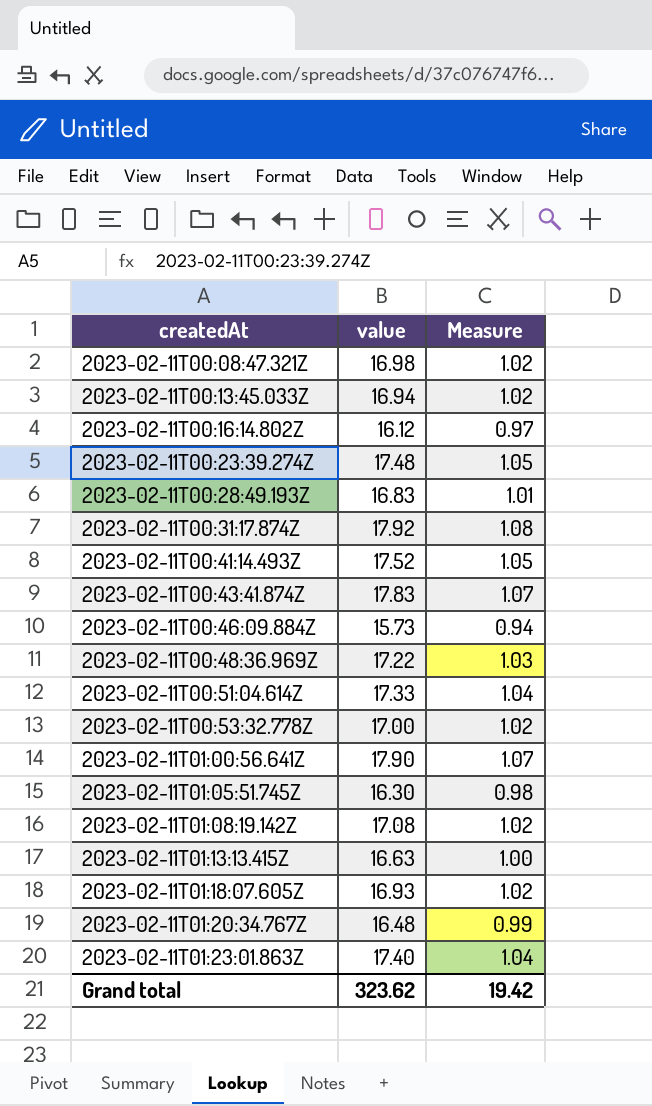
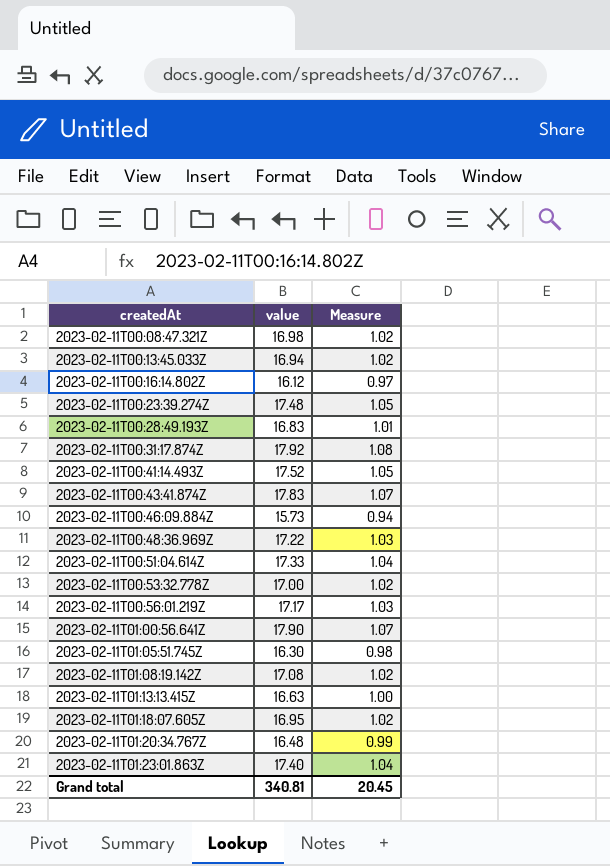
row 2023-02-11T00:56:01.219Z: none -> 17.17 | 1.03
2023-02-11T01:18:07.605Z | value: 16.93 -> 16.95
Grand total | value: 323.62 -> 340.81
Grand total | Measure: 19.42 -> 20.45

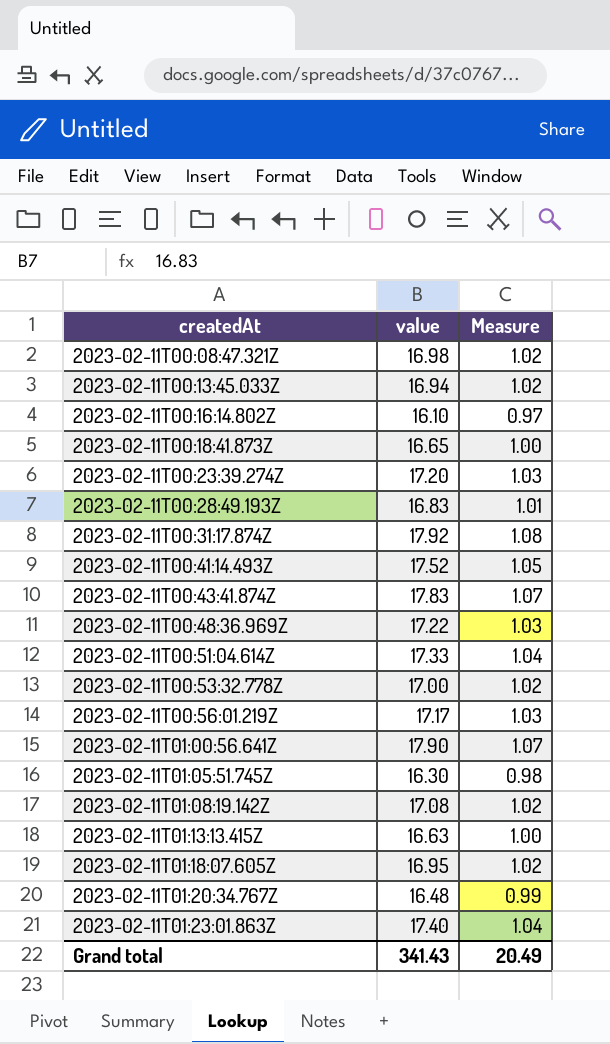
row 2023-02-11T00:46:09.884Z: 15.73 | 0.94 -> none
2023-02-11T00:16:14.802Z | value: 16.12 -> 16.10
row 2023-02-11T00:18:41.873Z: none -> 16.65 | 1.00
2023-02-11T00:23:39.274Z | value: 17.48 -> 17.20
2023-02-11T00:23:39.274Z | Measure: 1.05 -> 1.03
Grand total | value: 340.81 -> 341.43
Grand total | Measure: 20.45 -> 20.49

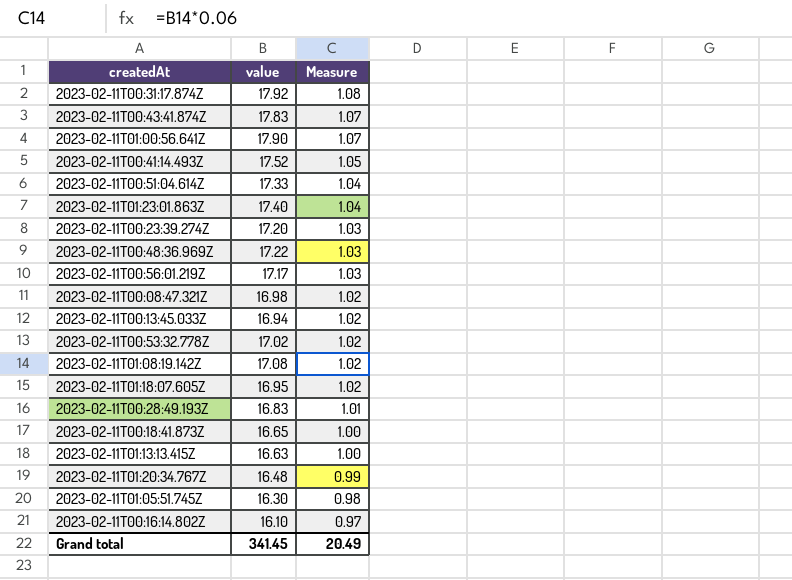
row order: createdAt ascending -> Measure descending
2023-02-11T00:53:32.778Z | value: 17.00 -> 17.02
Grand total | value: 341.43 -> 341.45

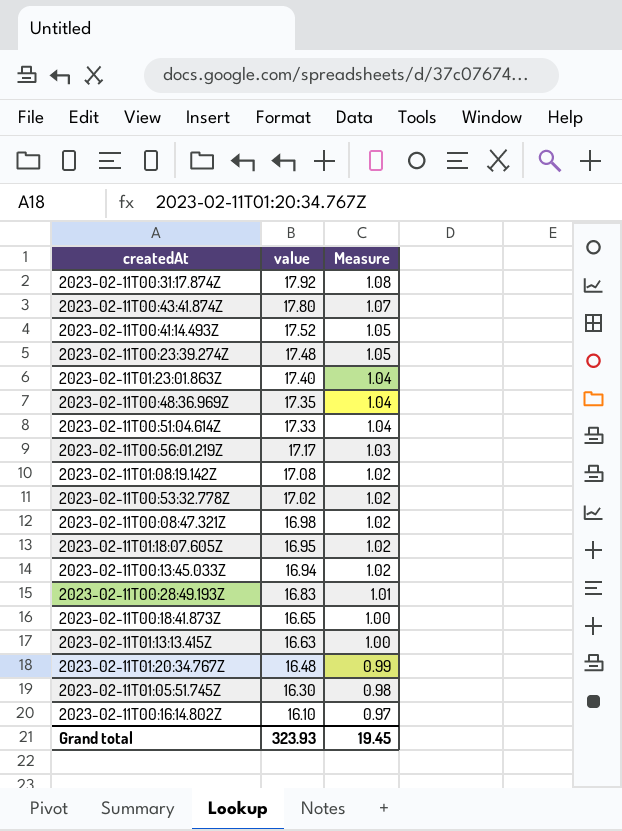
row order: Measure descending -> value descending
row 2023-02-11T01:00:56.641Z: 17.90 | 1.07 -> none
2023-02-11T00:43:41.874Z | value: 17.83 -> 17.80
2023-02-11T00:23:39.274Z | value: 17.20 -> 17.48
2023-02-11T00:23:39.274Z | Measure: 1.03 -> 1.05
2023-02-11T00:48:36.969Z | value: 17.22 -> 17.35
2023-02-11T00:48:36.969Z | Measure: 1.03 -> 1.04
Grand total | value: 341.45 -> 323.93
Grand total | Measure: 20.49 -> 19.45

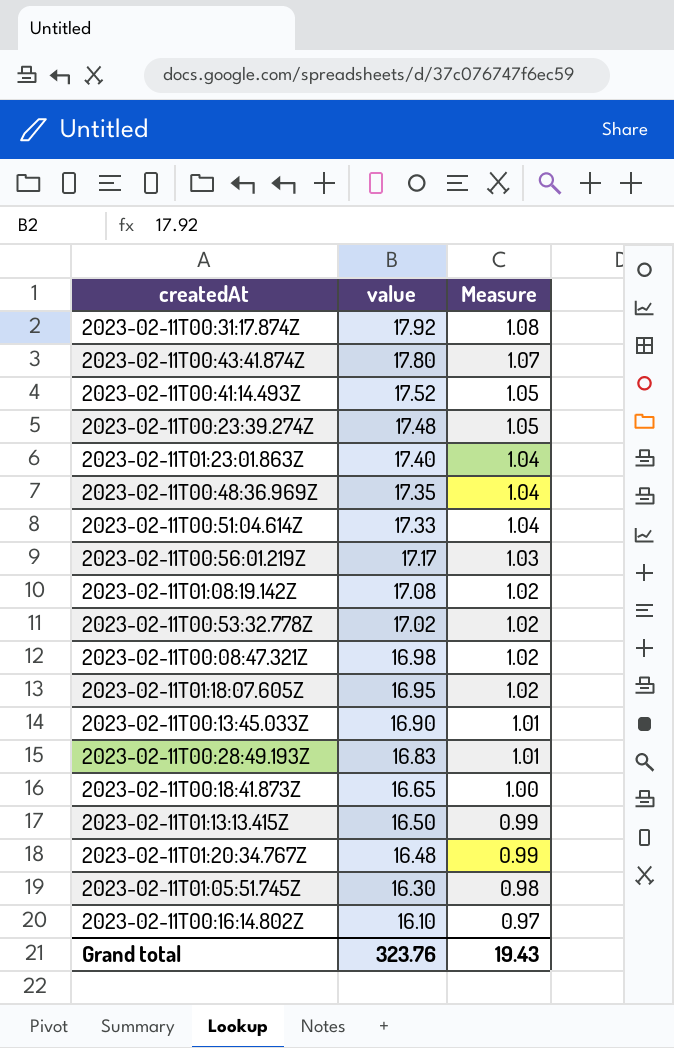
2023-02-11T00:13:45.033Z | value: 16.94 -> 16.90
2023-02-11T00:13:45.033Z | Measure: 1.02 -> 1.01
2023-02-11T01:13:13.415Z | value: 16.63 -> 16.50
2023-02-11T01:13:13.415Z | Measure: 1.00 -> 0.99
Grand total | value: 323.93 -> 323.76
Grand total | Measure: 19.45 -> 19.43

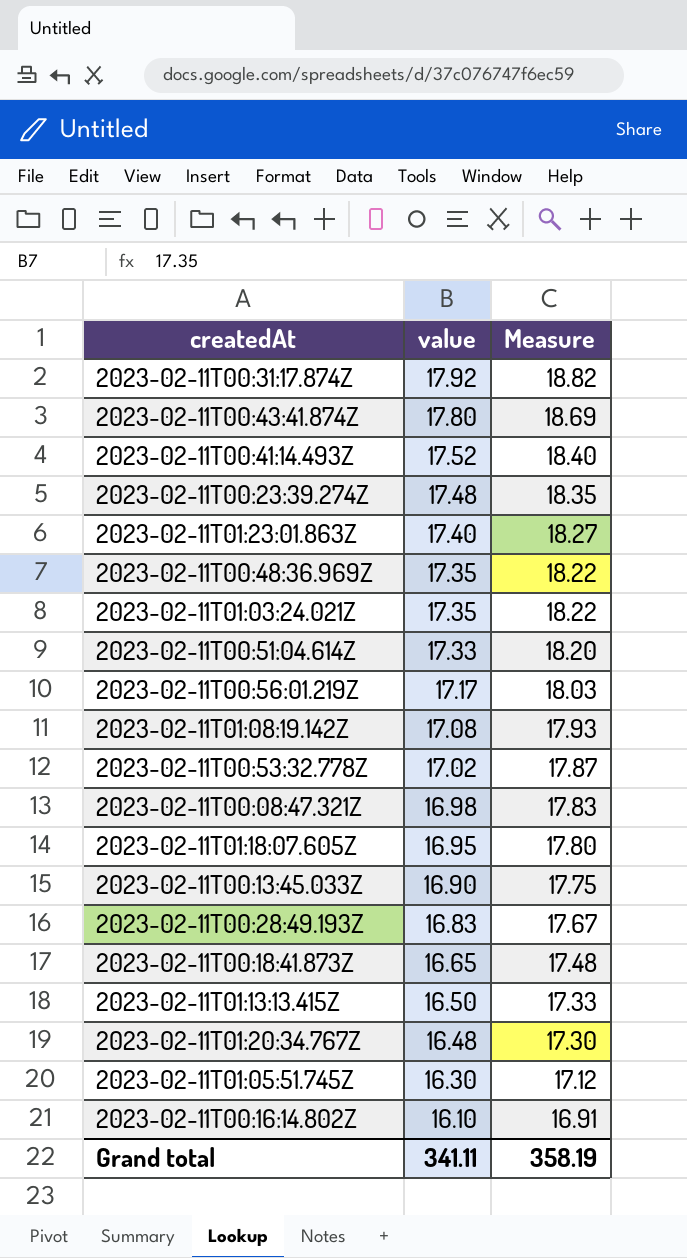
column Measure | formula: [value] * 0.06 -> [value] * 1.05
row 2023-02-11T01:03:24.021Z: none -> 17.35 | 18.22
Grand total | value: 323.76 -> 341.11
Grand total | Measure: 19.43 -> 358.19

